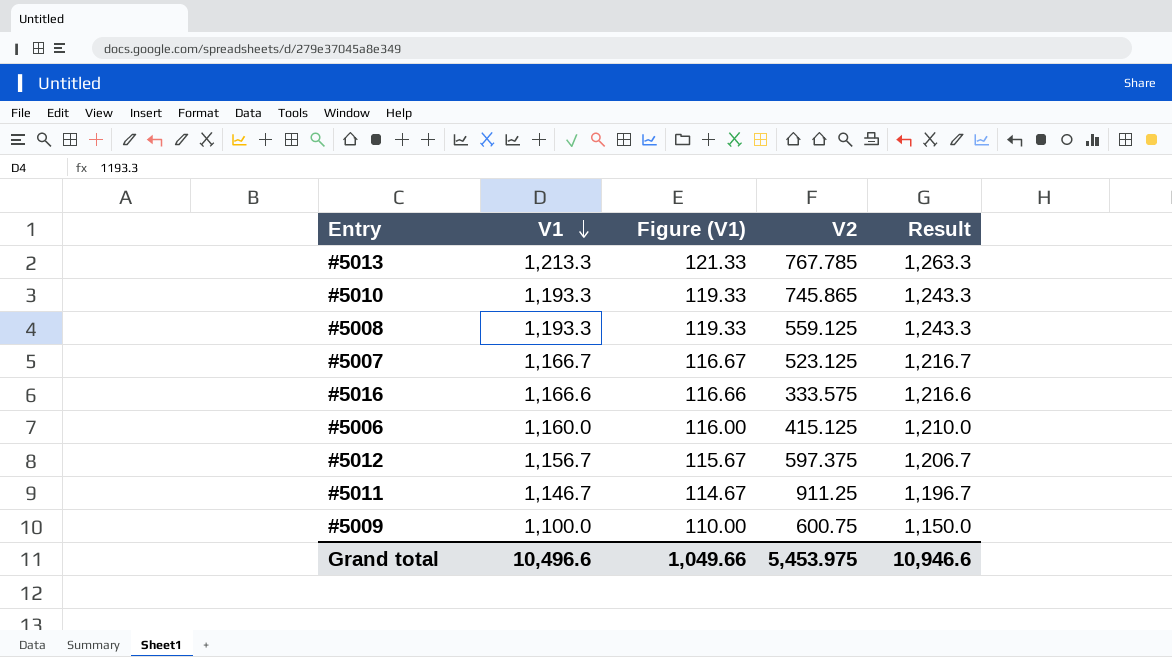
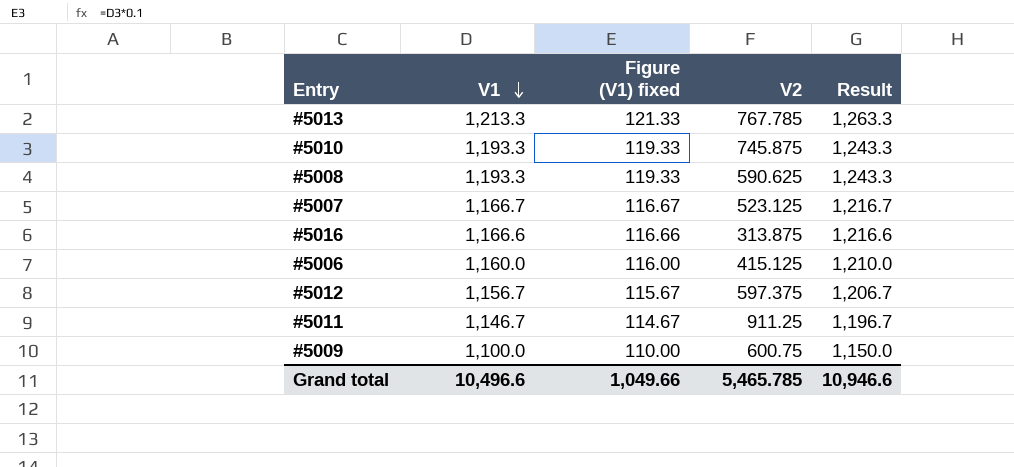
column name: Figure (V1) -> Figure (V1) fixed
#5010 | V2: 745.865 -> 745.875
#5008 | V2: 559.125 -> 590.625
#5016 | V2: 333.575 -> 313.875
Grand total | V2: 5,453.975 -> 5,465.785

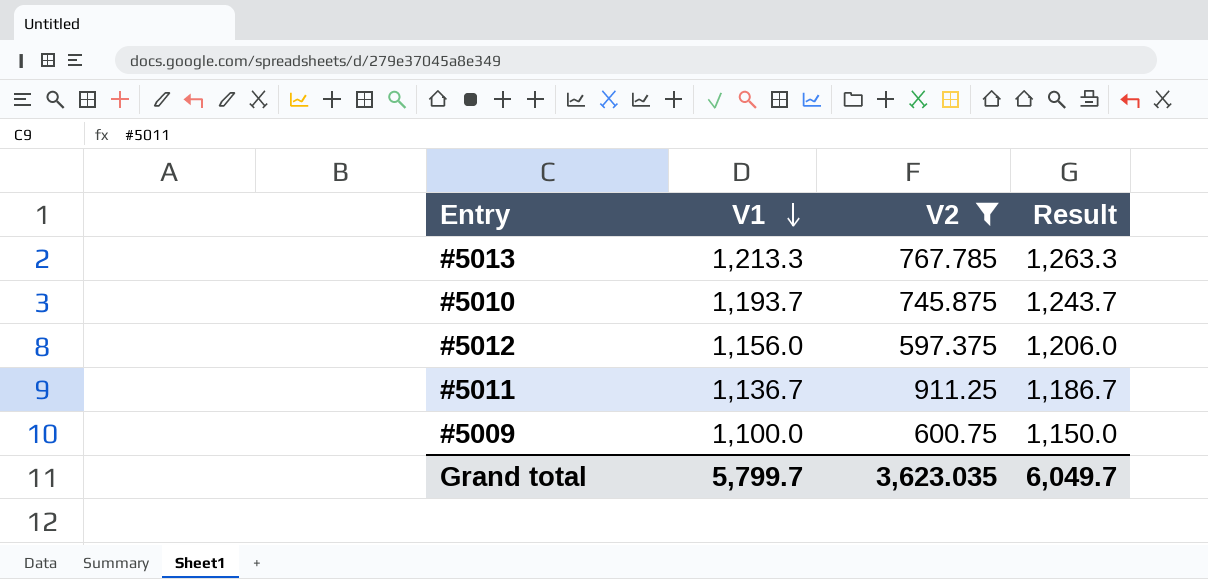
filter: none -> V2 >= 597.375
column Figure (V1) fixed | formula: [V1] * 0.1 -> none
#5010 | V1: 1,193.3 -> 1,193.7
#5010 | Result: 1,243.3 -> 1,243.7
#5012 | V1: 1,156.7 -> 1,156.0
#5012 | Result: 1,206.7 -> 1,206.0
#5011 | V1: 1,146.7 -> 1,136.7
#5011 | Result: 1,196.7 -> 1,186.7
Grand total | V1: 10,496.6 -> 5,799.7
Grand total | V2: 5,465.785 -> 3,623.035
Grand total | Result: 10,946.6 -> 6,049.7

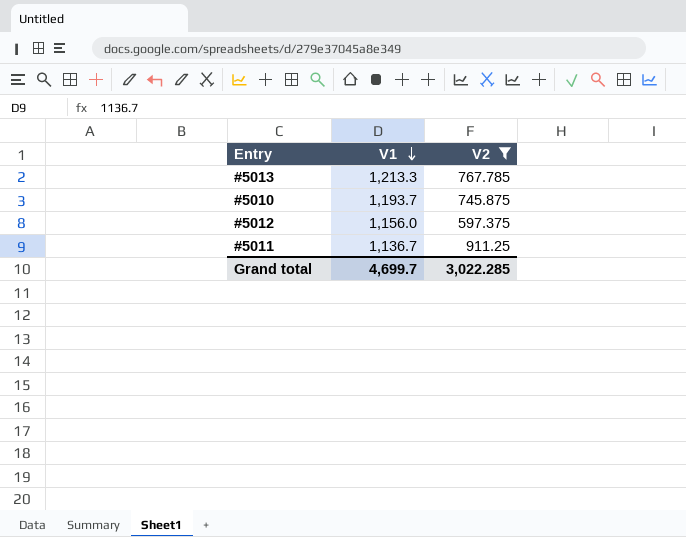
column Result | formula: [V1] + 50 -> none
row #5009: 1,100.0 | 600.75 | 1,150.0 -> none
Grand total | V1: 5,799.7 -> 4,699.7
Grand total | V2: 3,623.035 -> 3,022.285

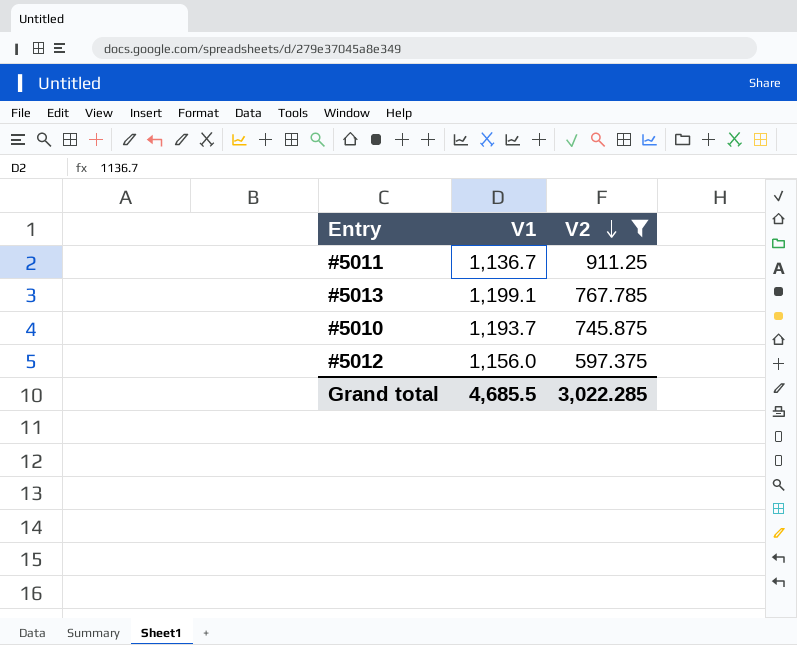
row order: V1 descending -> V2 descending
#5013 | V1: 1,213.3 -> 1,199.1
Grand total | V1: 4,699.7 -> 4,685.5

